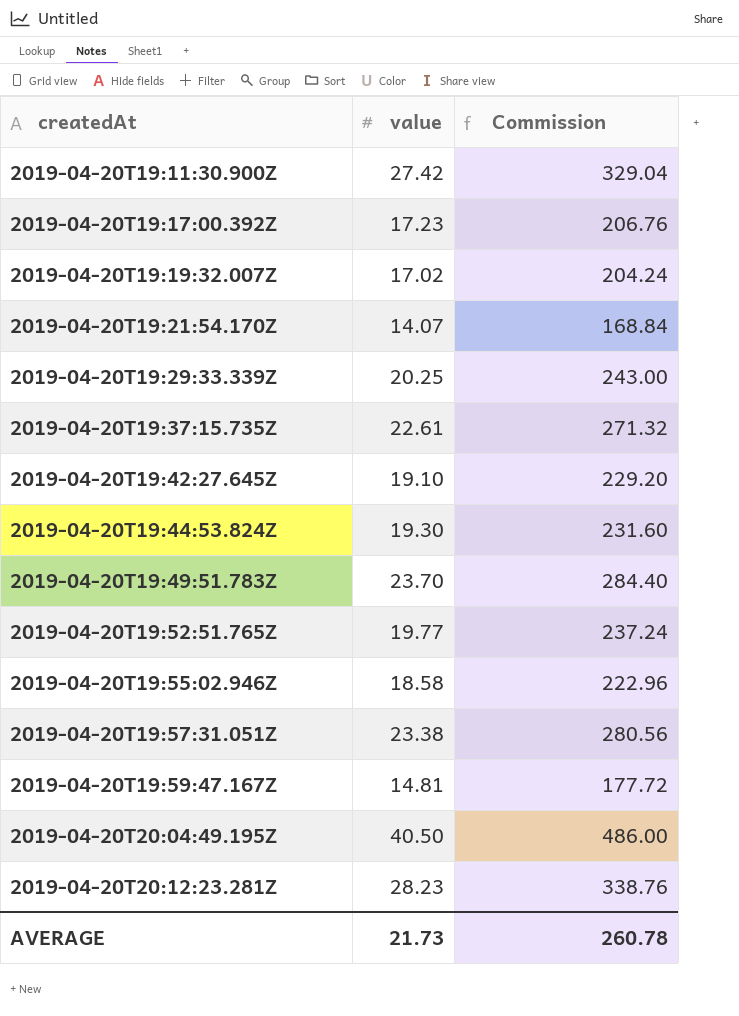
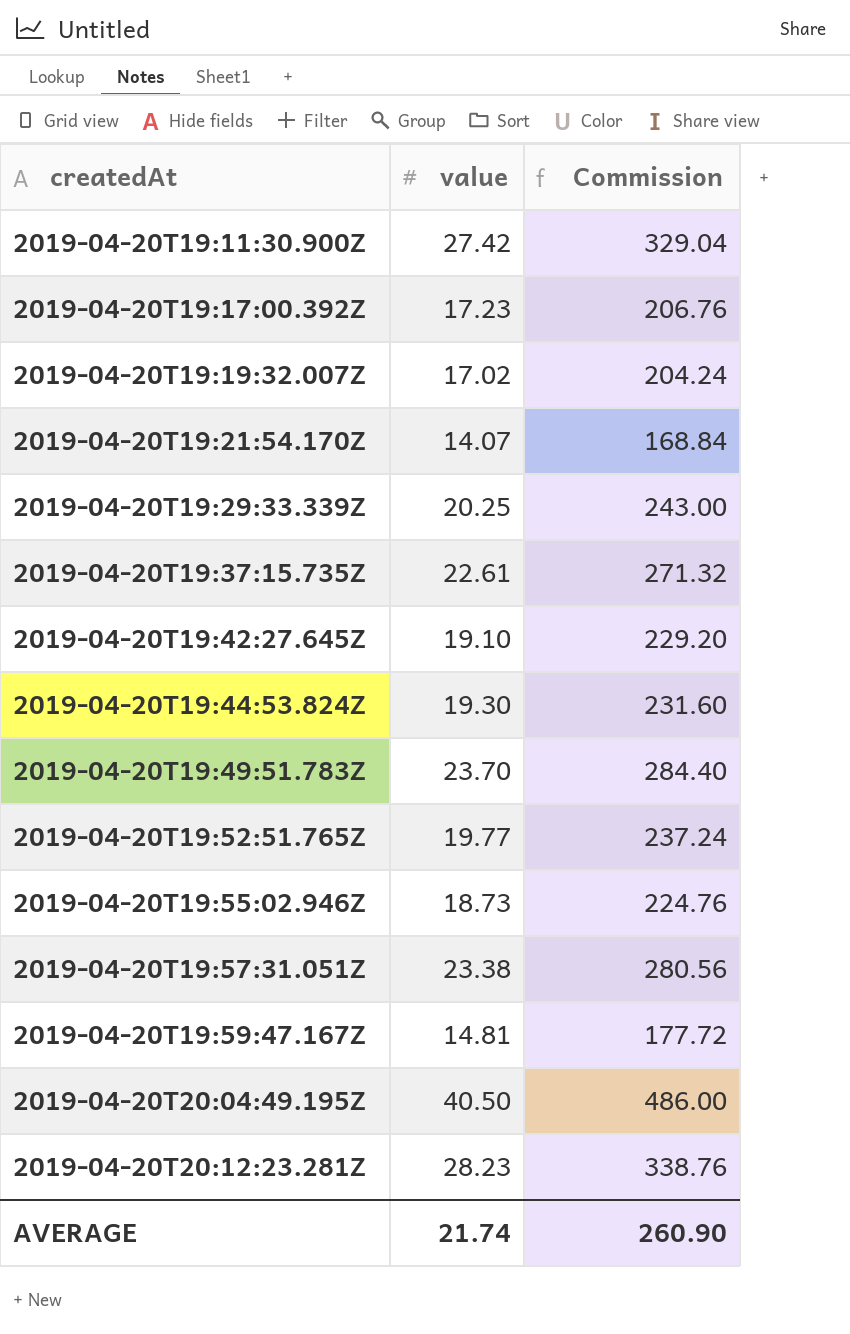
2019-04-20T19:55:02.946Z | value: 18.58 -> 18.73
2019-04-20T19:55:02.946Z | Commission: 222.96 -> 224.76
AVERAGE | value: 21.73 -> 21.74
AVERAGE | Commission: 260.78 -> 260.90

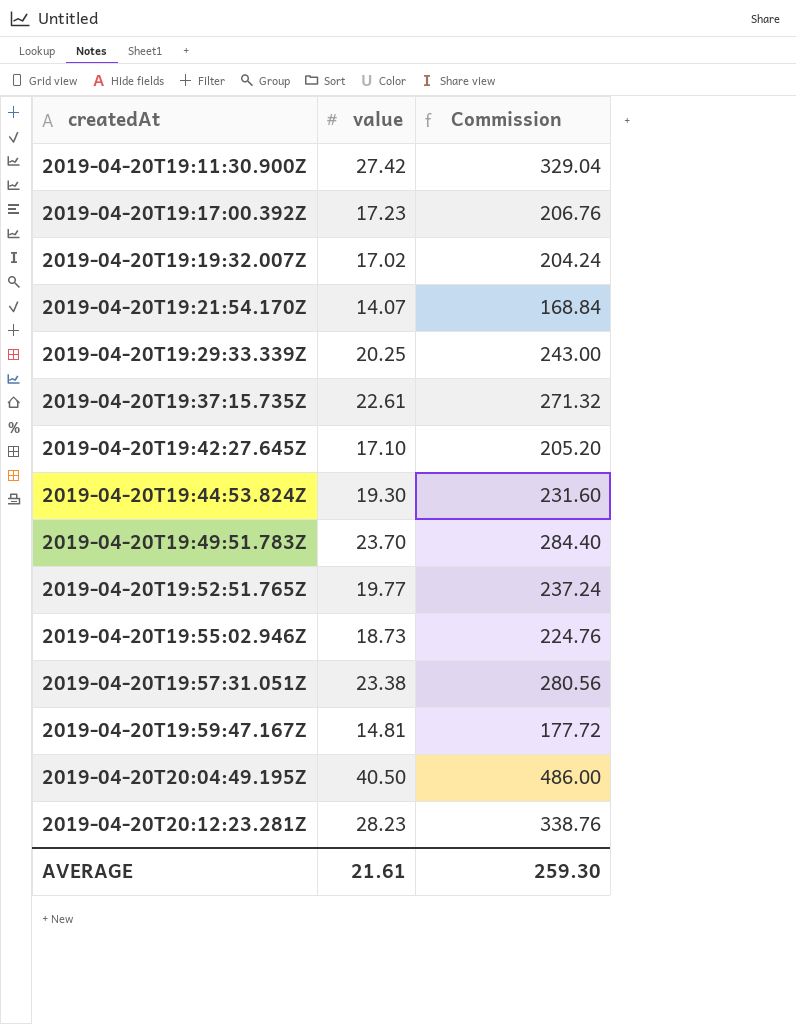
2019-04-20T19:42:27.645Z | value: 19.10 -> 17.10
2019-04-20T19:42:27.645Z | Commission: 229.20 -> 205.20
AVERAGE | value: 21.74 -> 21.61
AVERAGE | Commission: 260.90 -> 259.30

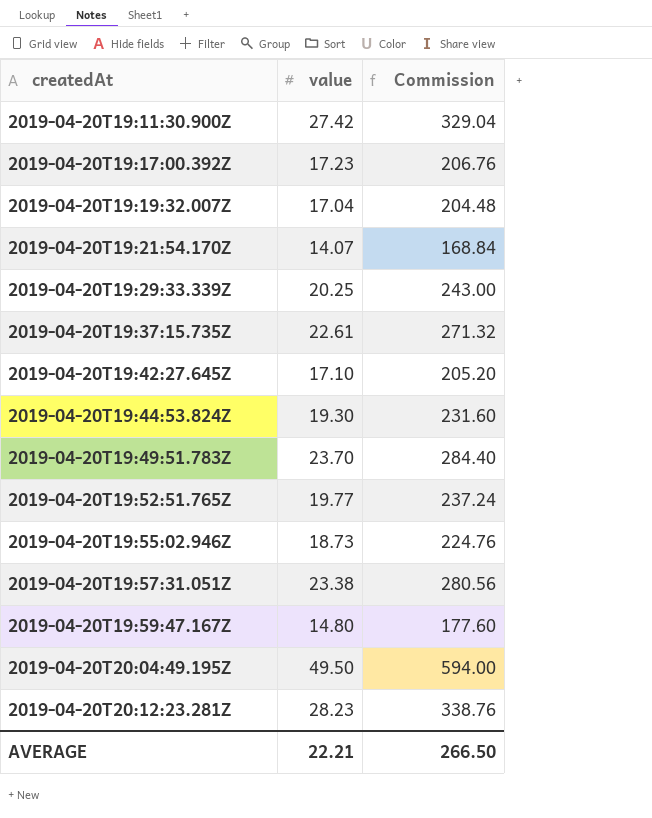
2019-04-20T19:19:32.007Z | value: 17.02 -> 17.04
2019-04-20T19:19:32.007Z | Commission: 204.24 -> 204.48
2019-04-20T19:59:47.167Z | value: 14.81 -> 14.80
2019-04-20T19:59:47.167Z | Commission: 177.72 -> 177.60
2019-04-20T20:04:49.195Z | value: 40.50 -> 49.50
2019-04-20T20:04:49.195Z | Commission: 486.00 -> 594.00
AVERAGE | value: 21.61 -> 22.21
AVERAGE | Commission: 259.30 -> 266.50

